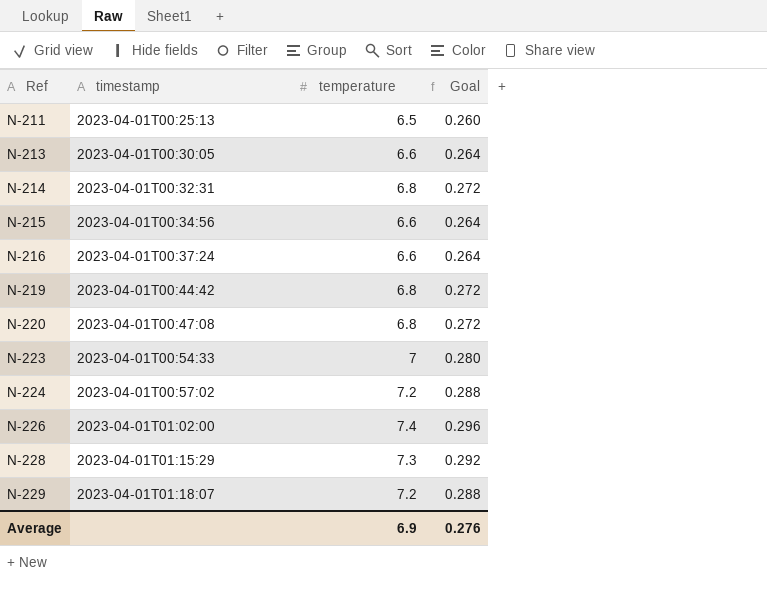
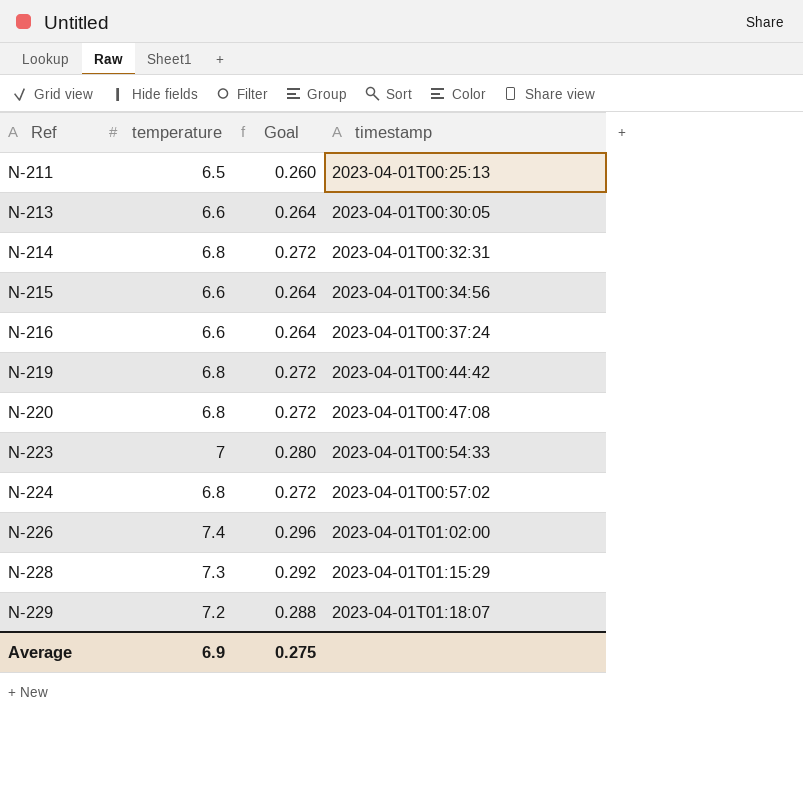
column timestamp | position: 2 -> 4
N-224 | temperature: 7.2 -> 6.8
N-224 | Goal: 0.288 -> 0.272
Average | Goal: 0.276 -> 0.275

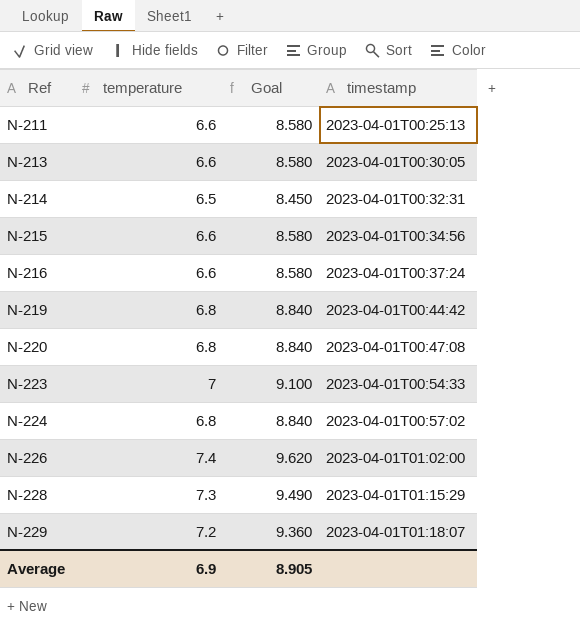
column Goal | formula: [temperature] * 0.04 -> [temperature] * 1.3
N-211 | temperature: 6.5 -> 6.6
N-214 | temperature: 6.8 -> 6.5
Average | Goal: 0.275 -> 8.905

